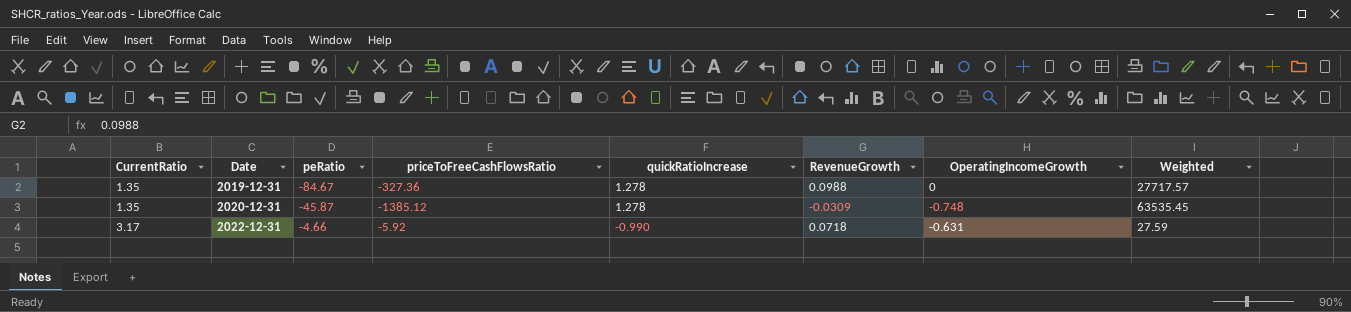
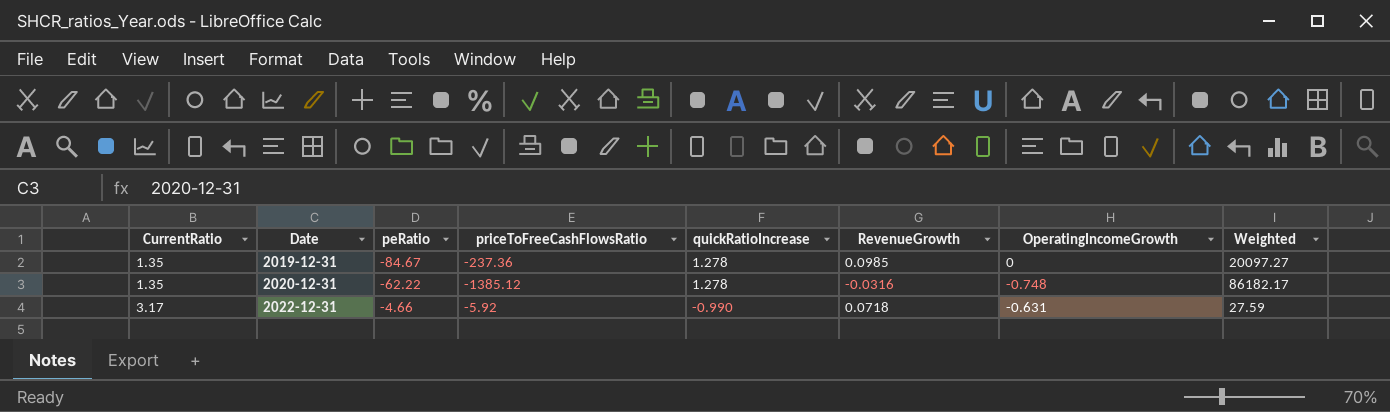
2019-12-31 | priceToFreeCashFlowsRatio: -327.36 -> -237.36
2019-12-31 | RevenueGrowth: 0.0988 -> 0.0985
2019-12-31 | Weighted: 27717.57 -> 20097.27
2020-12-31 | peRatio: -45.87 -> -62.22
2020-12-31 | RevenueGrowth: -0.0309 -> -0.0316
2020-12-31 | Weighted: 63535.45 -> 86182.17

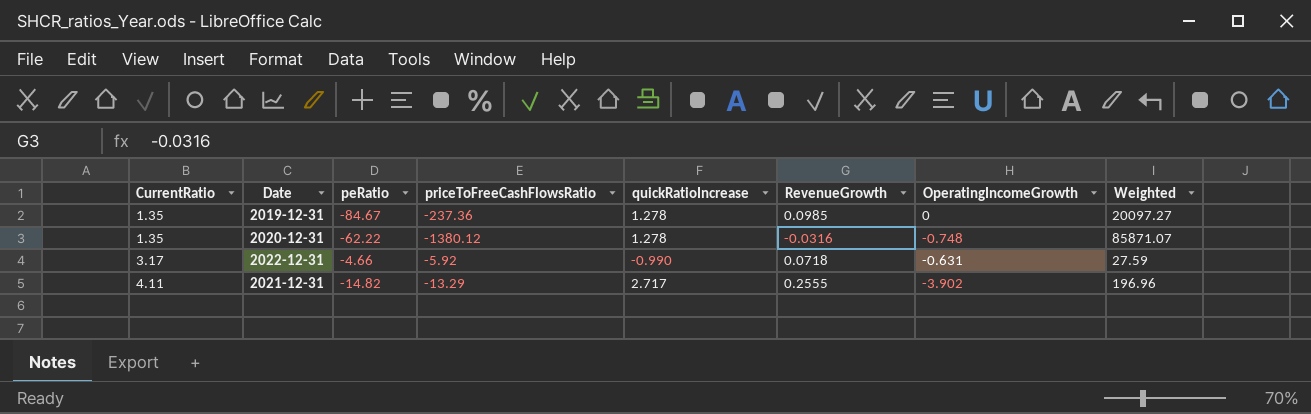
2020-12-31 | priceToFreeCashFlowsRatio: -1385.12 -> -1380.12
2020-12-31 | Weighted: 86182.17 -> 85871.07
row 2021-12-31: none -> 4.11 | -14.82 | -13.29 | 2.717 | 0.2555 | -3.902 | 196.96

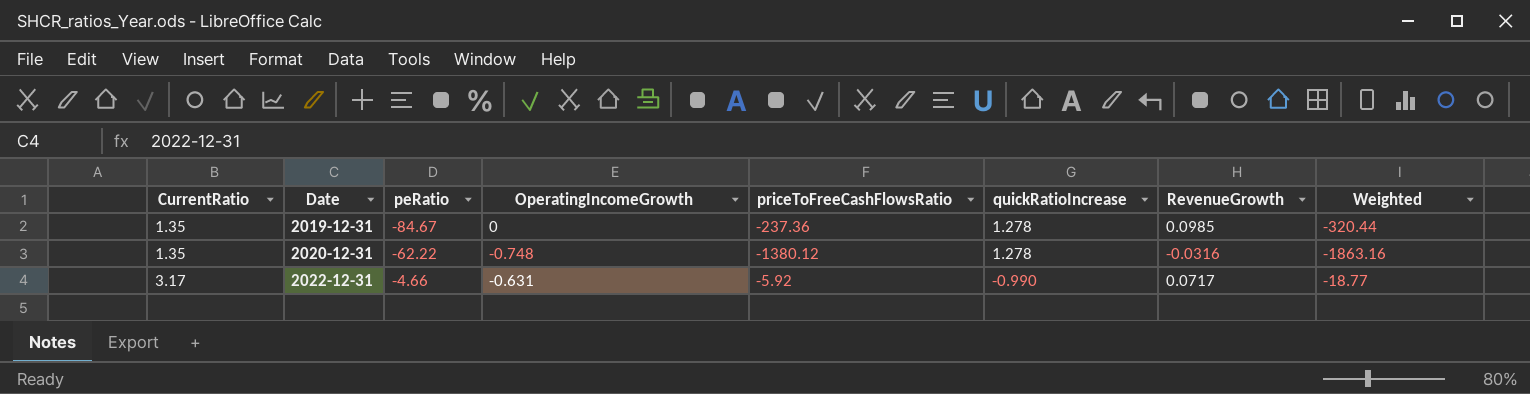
column OperatingIncomeGrowth | position: 7 -> 4
column Weighted | formula: [peRatio] * [priceToFreeCashFlowsRatio] -> [CurrentRatio] * [priceToFreeCashFlowsRatio]
row 2021-12-31: 4.11 | -14.82 | -13.29 | 2.717 | 0.2555 | -3.902 | 196.96 -> none
2022-12-31 | RevenueGrowth: 0.0718 -> 0.0717

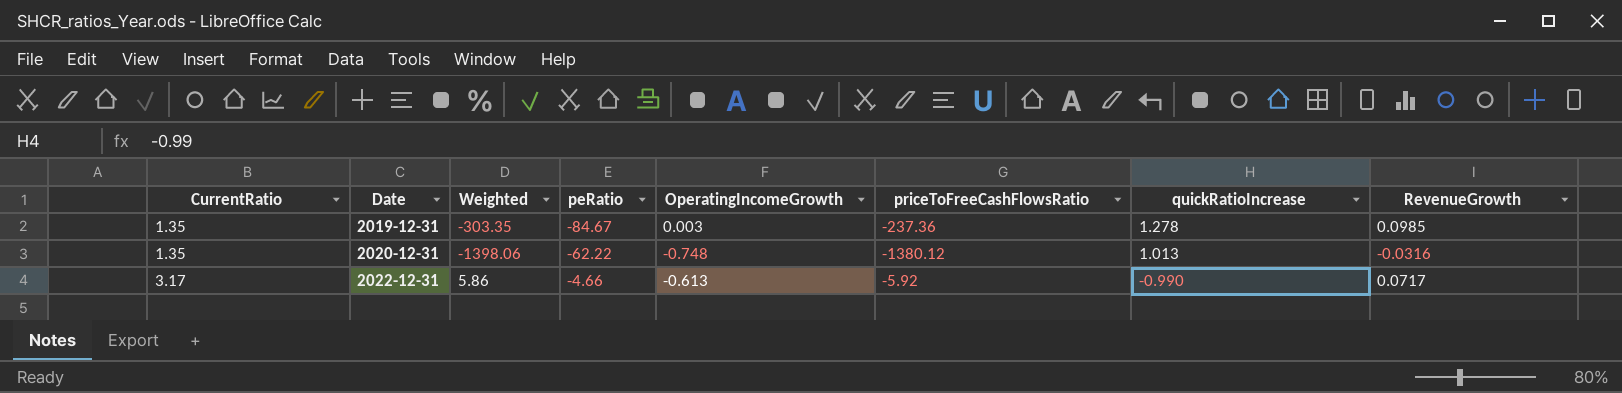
column Weighted | formula: [CurrentRatio] * [priceToFreeCashFlowsRatio] -> [priceToFreeCashFlowsRatio] * [quickRatioIncrease]
column Weighted | position: 8 -> 3
2019-12-31 | OperatingIncomeGrowth: 0 -> 0.003
2020-12-31 | quickRatioIncrease: 1.278 -> 1.013
2022-12-31 | OperatingIncomeGrowth: -0.631 -> -0.613

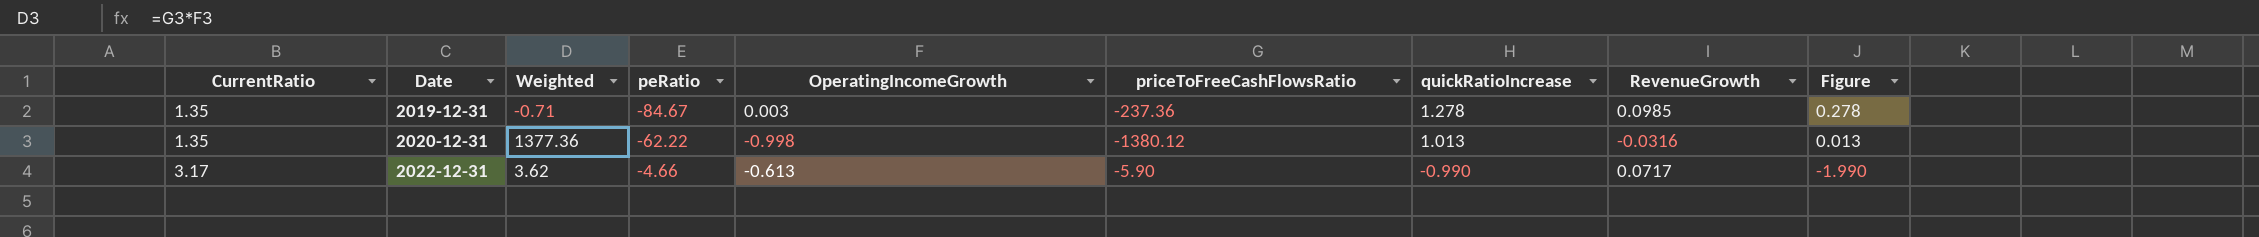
column Weighted | formula: [priceToFreeCashFlowsRatio] * [quickRatioIncrease] -> [OperatingIncomeGrowth] * [priceToFreeCashFlowsRatio]
column Figure | formula: none -> [quickRatioIncrease] - 1
2020-12-31 | OperatingIncomeGrowth: -0.748 -> -0.998
2022-12-31 | priceToFreeCashFlowsRatio: -5.92 -> -5.90

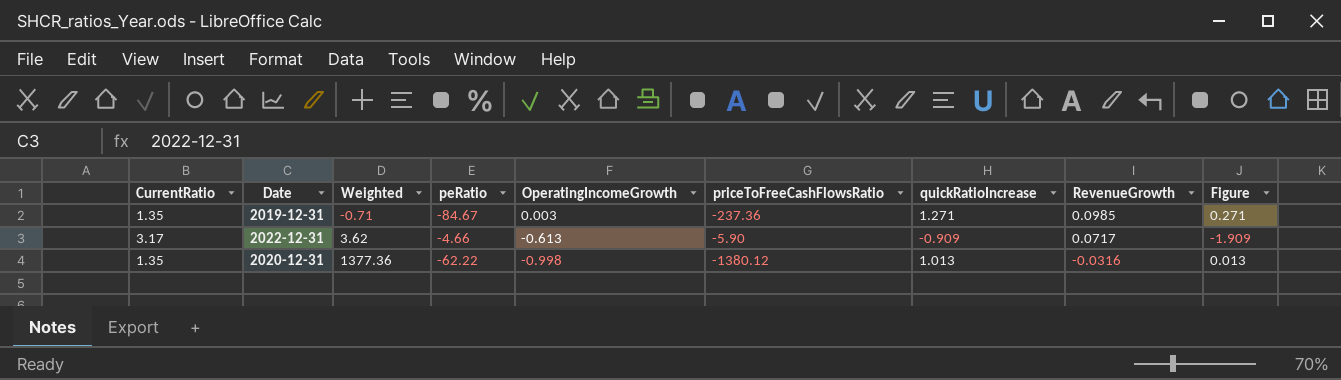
row order: CurrentRatio ascending -> Weighted ascending
2019-12-31 | quickRatioIncrease: 1.278 -> 1.271
2019-12-31 | Figure: 0.278 -> 0.271
2022-12-31 | quickRatioIncrease: -0.990 -> -0.909
2022-12-31 | Figure: -1.990 -> -1.909

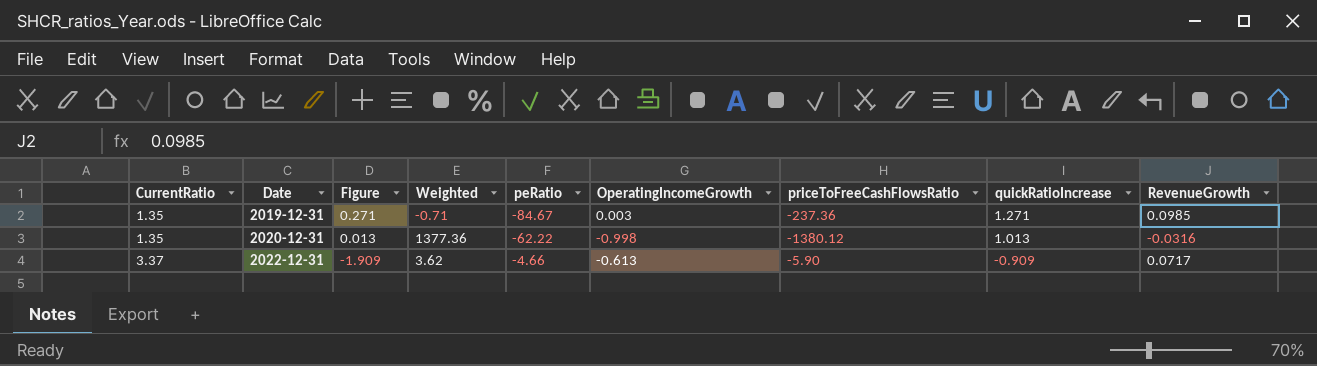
row order: Weighted ascending -> CurrentRatio ascending
column Figure | position: 9 -> 3
2022-12-31 | CurrentRatio: 3.17 -> 3.37

